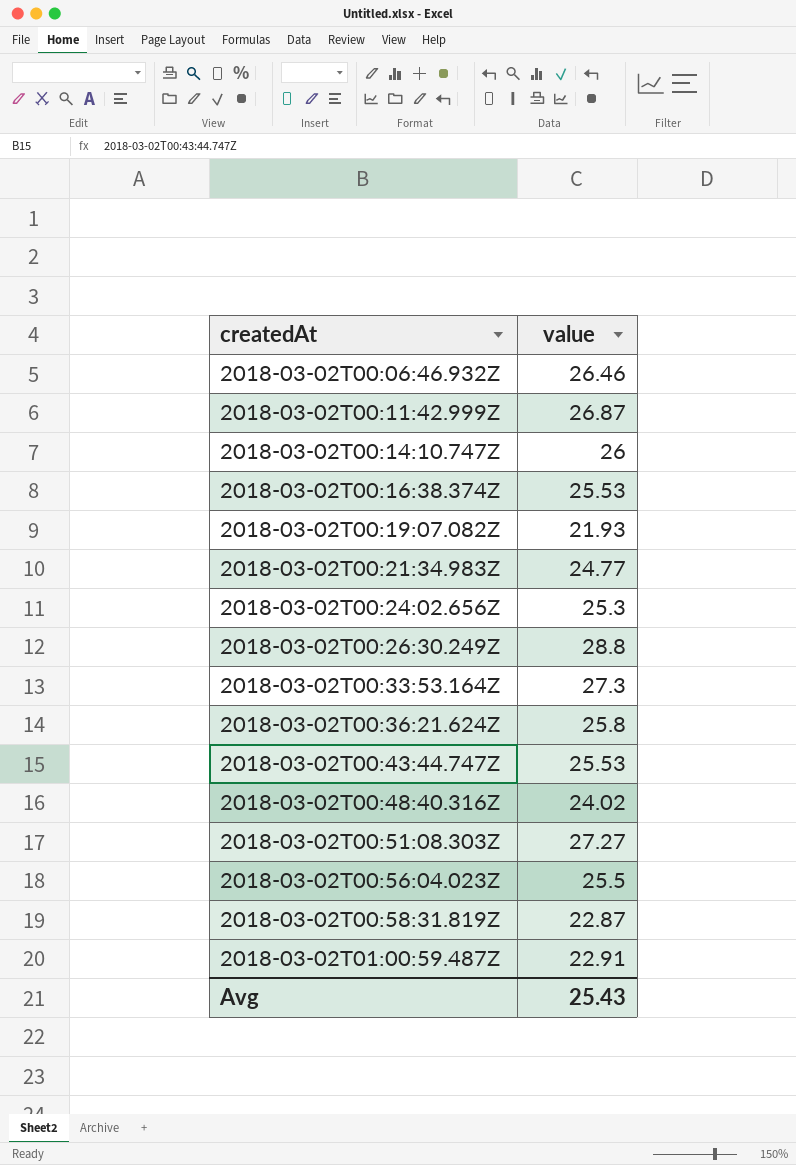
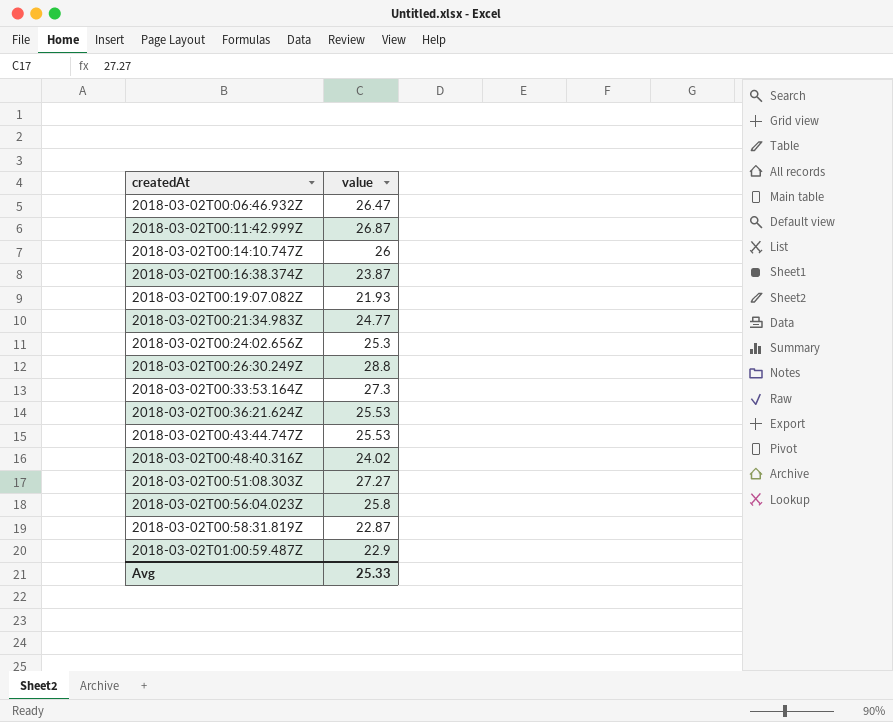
2018-03-02T00:06:46.932Z | value: 26.46 -> 26.47
2018-03-02T00:16:38.374Z | value: 25.53 -> 23.87
2018-03-02T00:36:21.624Z | value: 25.8 -> 25.53
2018-03-02T00:56:04.023Z | value: 25.5 -> 25.8
2018-03-02T01:00:59.487Z | value: 22.91 -> 22.9
Avg | value: 25.43 -> 25.33

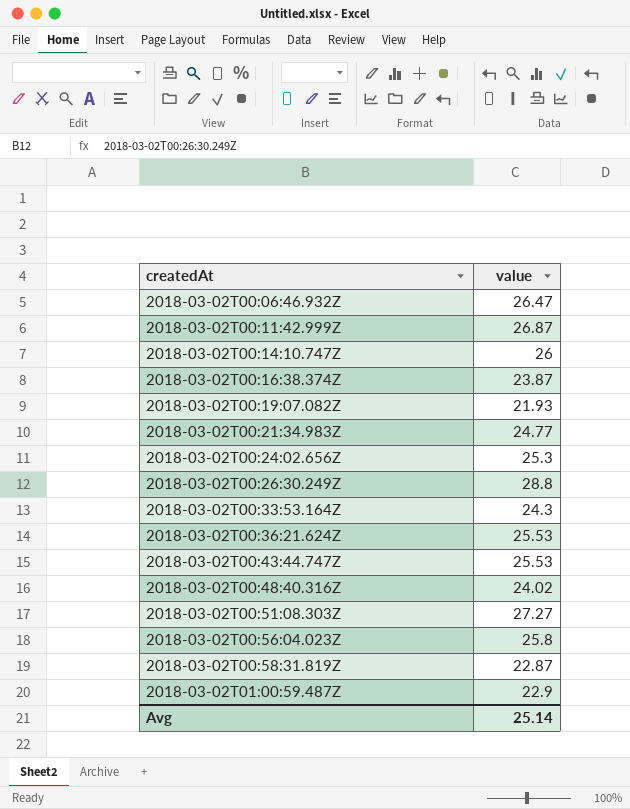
2018-03-02T00:33:53.164Z | value: 27.3 -> 24.3
Avg | value: 25.33 -> 25.14

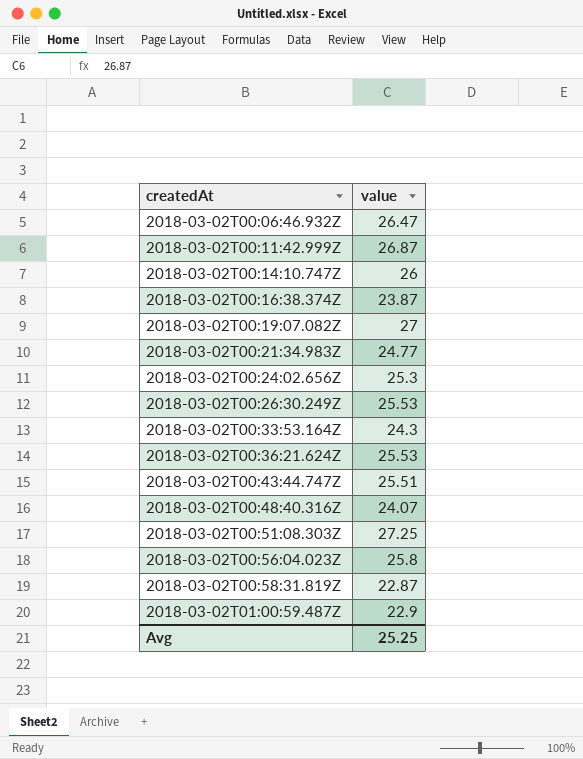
2018-03-02T00:19:07.082Z | value: 21.93 -> 27
2018-03-02T00:26:30.249Z | value: 28.8 -> 25.53
2018-03-02T00:43:44.747Z | value: 25.53 -> 25.51
2018-03-02T00:48:40.316Z | value: 24.02 -> 24.07
2018-03-02T00:51:08.303Z | value: 27.27 -> 27.25
Avg | value: 25.14 -> 25.25

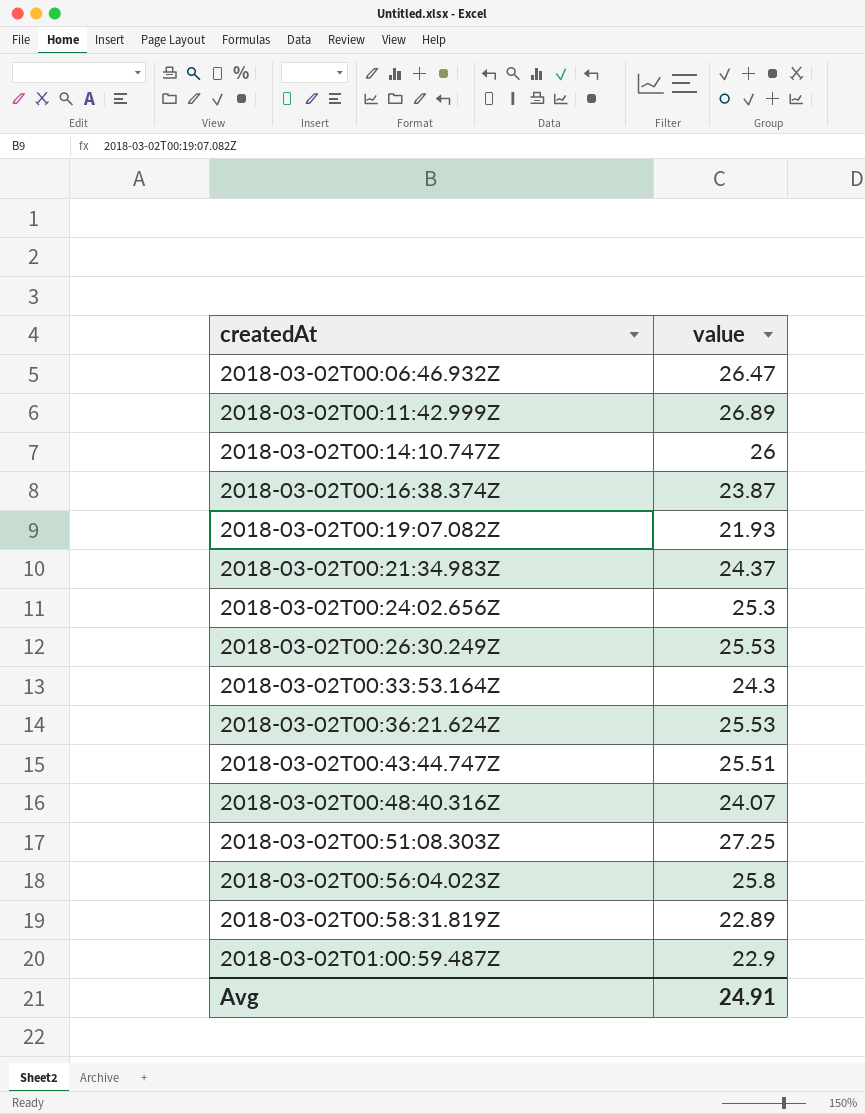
2018-03-02T00:11:42.999Z | value: 26.87 -> 26.89
2018-03-02T00:19:07.082Z | value: 27 -> 21.93
2018-03-02T00:21:34.983Z | value: 24.77 -> 24.37
2018-03-02T00:58:31.819Z | value: 22.87 -> 22.89
Avg | value: 25.25 -> 24.91

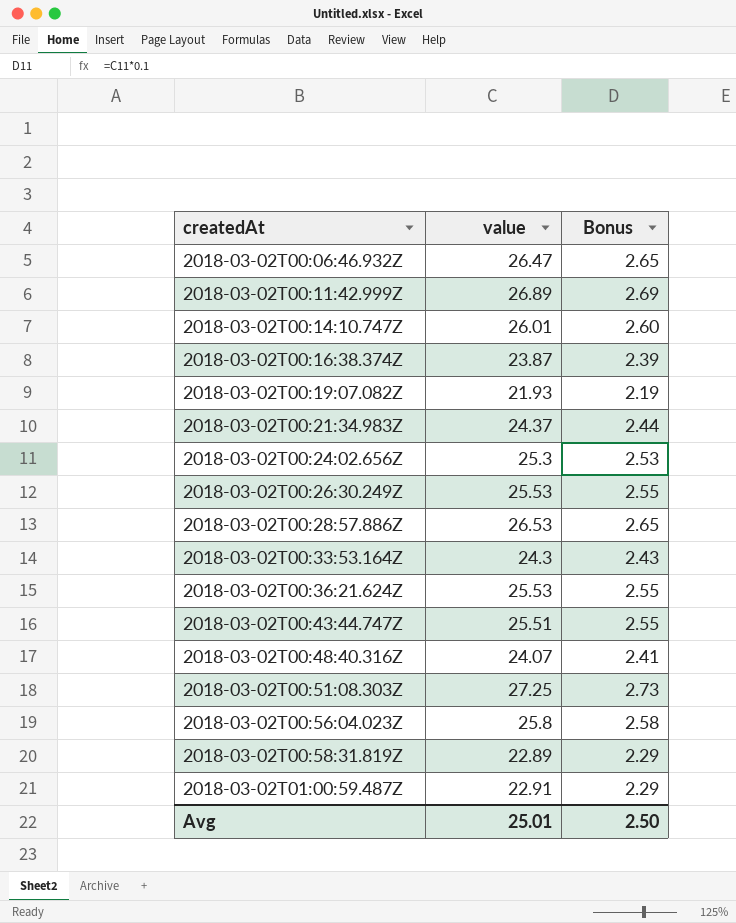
column Bonus | formula: none -> [value] * 0.1
2018-03-02T00:14:10.747Z | value: 26 -> 26.01
row 2018-03-02T00:28:57.886Z: none -> 26.53 | 2.65
2018-03-02T01:00:59.487Z | value: 22.9 -> 22.91
Avg | value: 24.91 -> 25.01

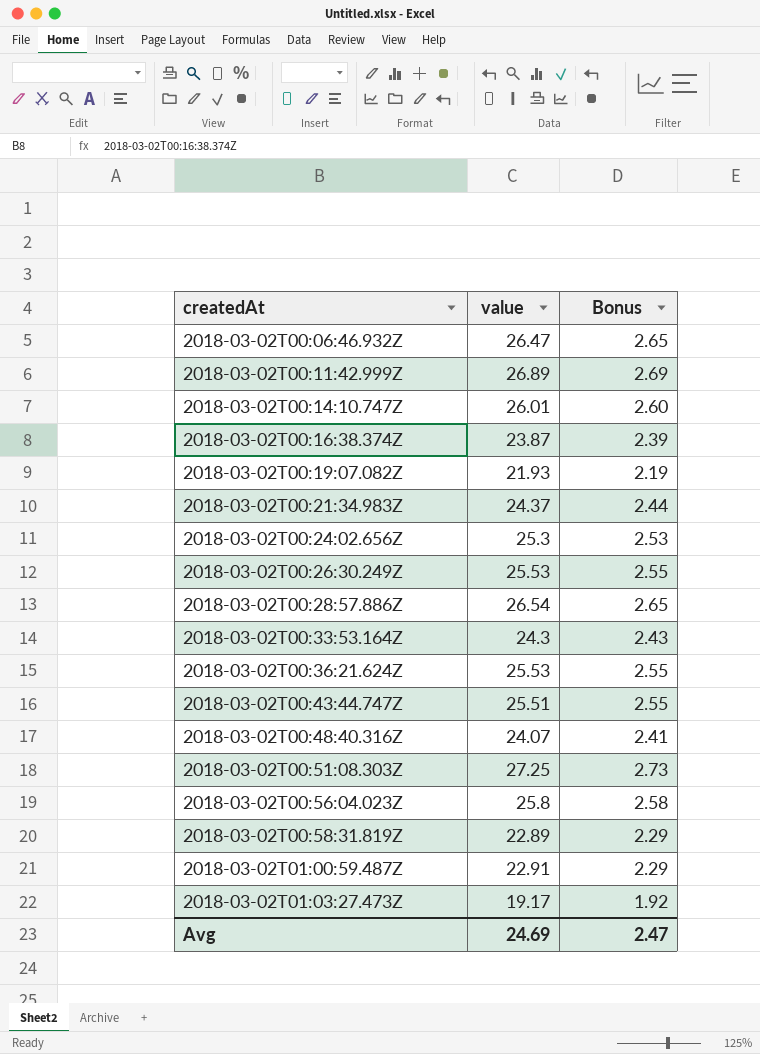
2018-03-02T00:28:57.886Z | value: 26.53 -> 26.54
row 2018-03-02T01:03:27.473Z: none -> 19.17 | 1.92
Avg | value: 25.01 -> 24.69
Avg | Bonus: 2.50 -> 2.47

